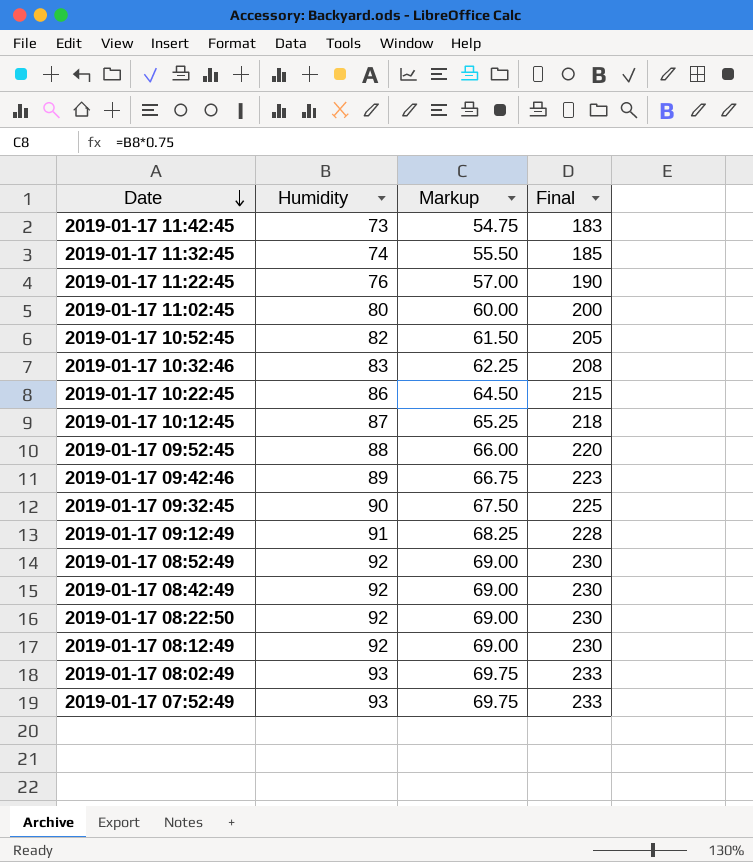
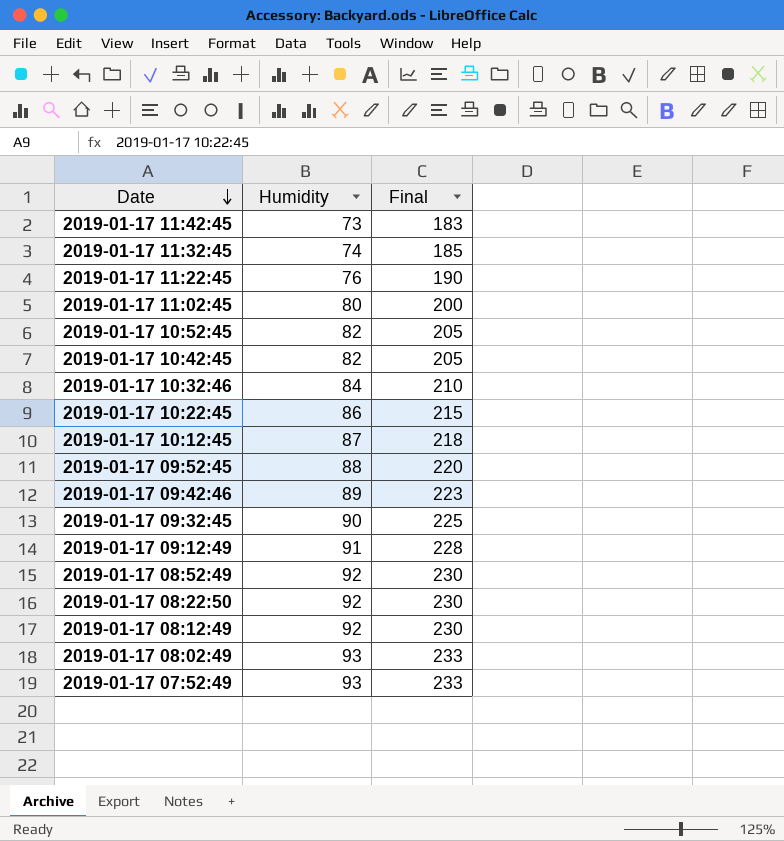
column Markup | formula: [Humidity] * 0.75 -> none
row 2019-01-17 08:42:49: 92 | 69.00 | 230 -> none
row 2019-01-17 10:42:45: none -> 82 | 205
2019-01-17 10:32:46 | Humidity: 83 -> 84
2019-01-17 10:32:46 | Final: 208 -> 210

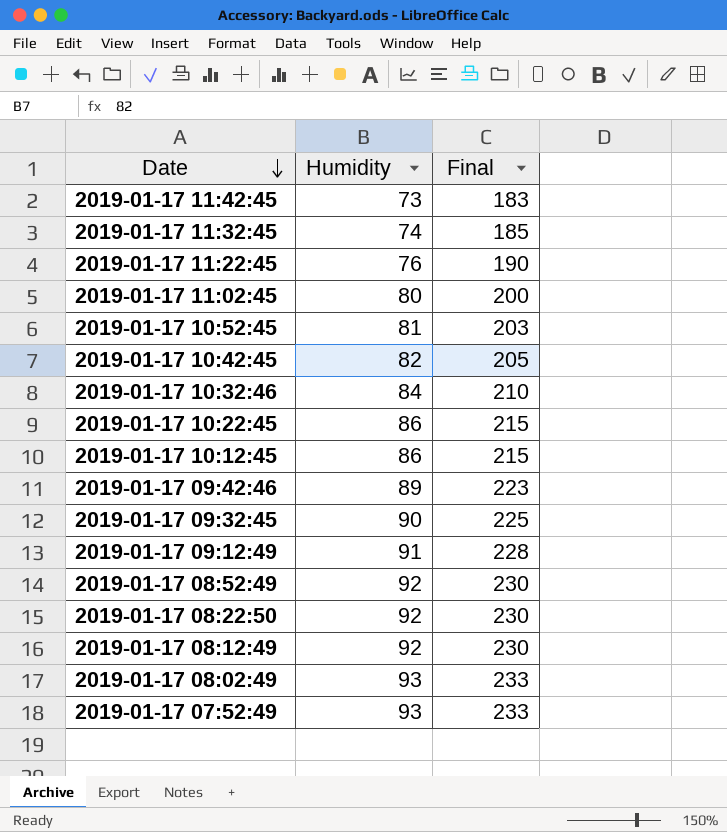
row 2019-01-17 09:52:45: 88 | 220 -> none
2019-01-17 10:52:45 | Humidity: 82 -> 81
2019-01-17 10:52:45 | Final: 205 -> 203
2019-01-17 10:12:45 | Humidity: 87 -> 86
2019-01-17 10:12:45 | Final: 218 -> 215

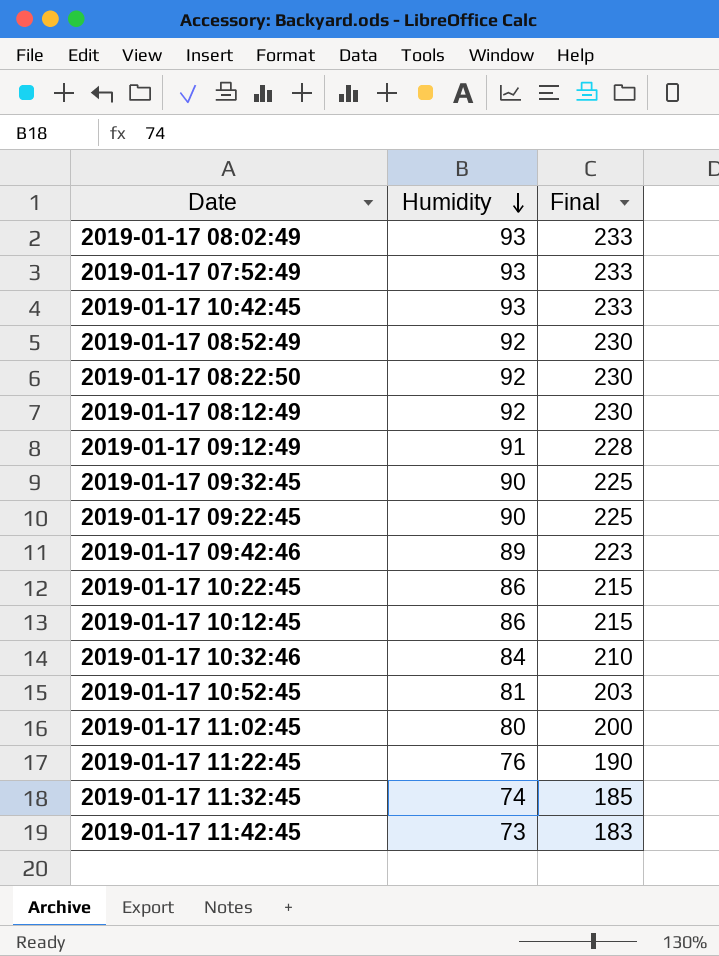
row order: Date descending -> Humidity descending
2019-01-17 10:42:45 | Humidity: 82 -> 93
2019-01-17 10:42:45 | Final: 205 -> 233
row 2019-01-17 09:22:45: none -> 90 | 225

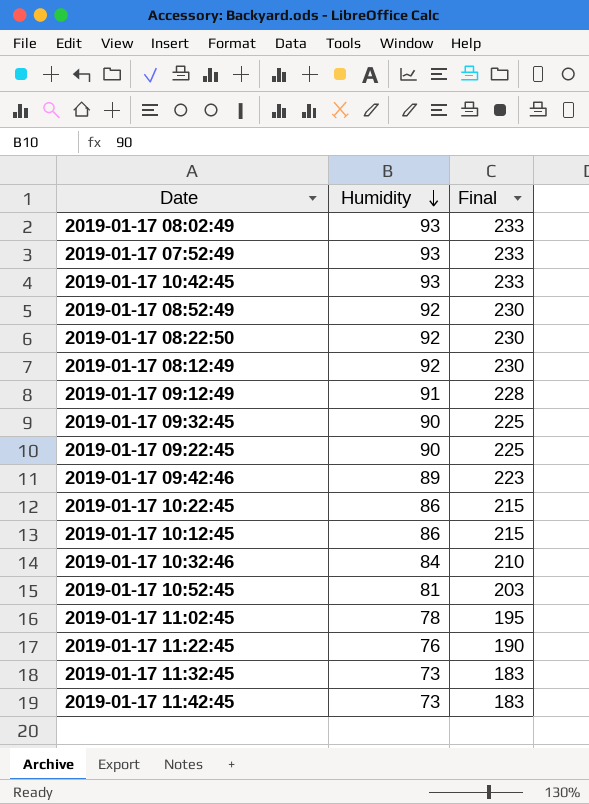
2019-01-17 11:02:45 | Humidity: 80 -> 78
2019-01-17 11:02:45 | Final: 200 -> 195
2019-01-17 11:32:45 | Humidity: 74 -> 73
2019-01-17 11:32:45 | Final: 185 -> 183

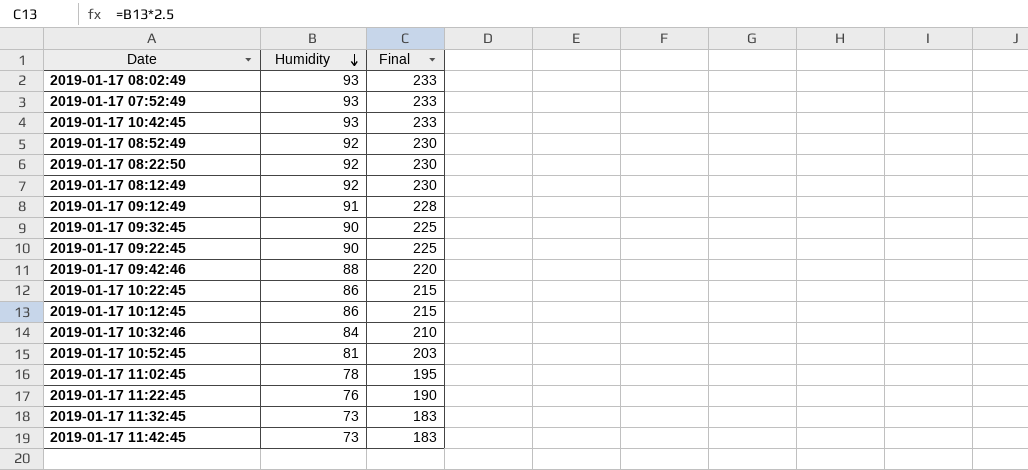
2019-01-17 09:42:46 | Humidity: 89 -> 88
2019-01-17 09:42:46 | Final: 223 -> 220

